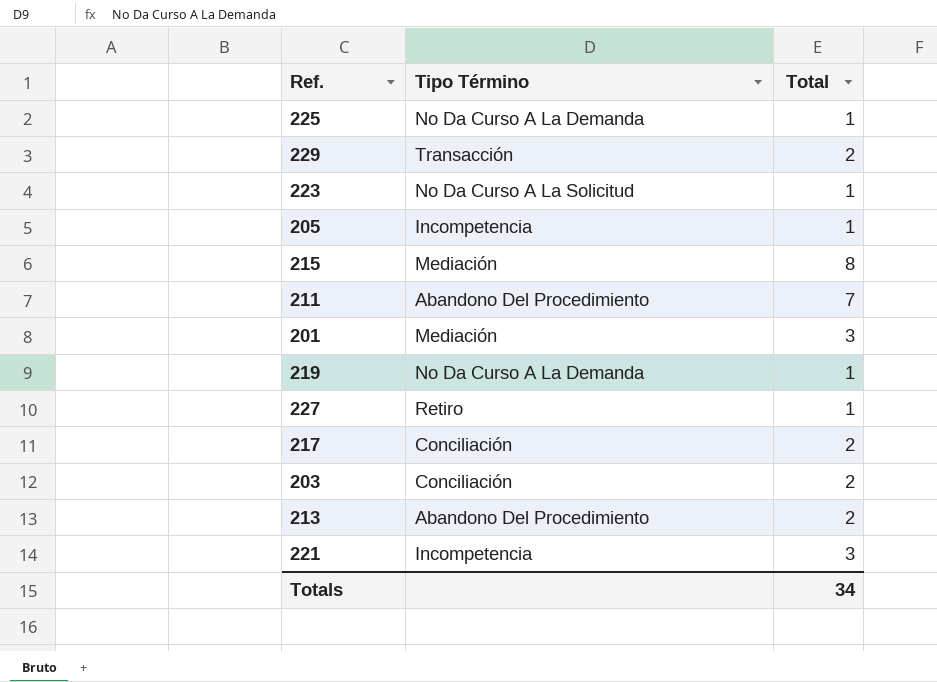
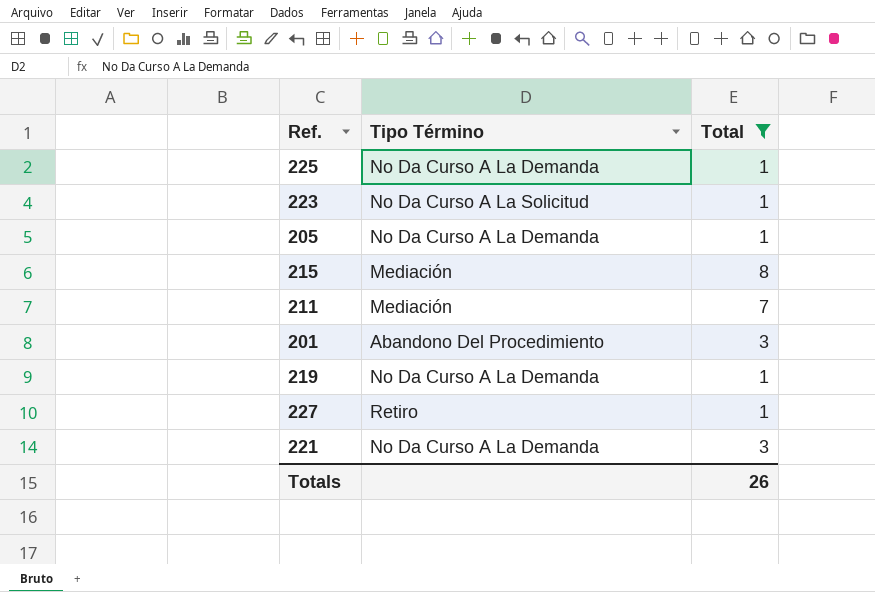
filter: none -> Total != 2
205 | Tipo Término: Incompetencia -> No Da Curso A La Demanda
211 | Tipo Término: Abandono Del Procedimiento -> Mediación
201 | Tipo Término: Mediación -> Abandono Del Procedimiento
221 | Tipo Término: Incompetencia -> No Da Curso A La Demanda
Totals | Total: 34 -> 26

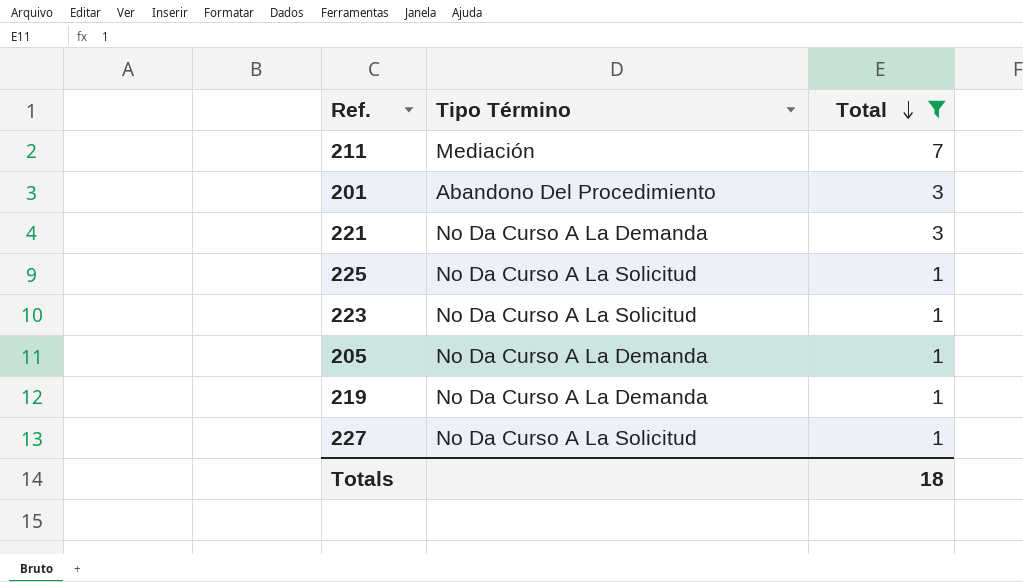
row order: none -> Total descending
row 215: Mediación | 8 -> none
225 | Tipo Término: No Da Curso A La Demanda -> No Da Curso A La Solicitud
227 | Tipo Término: Retiro -> No Da Curso A La Solicitud
Totals | Total: 26 -> 18

